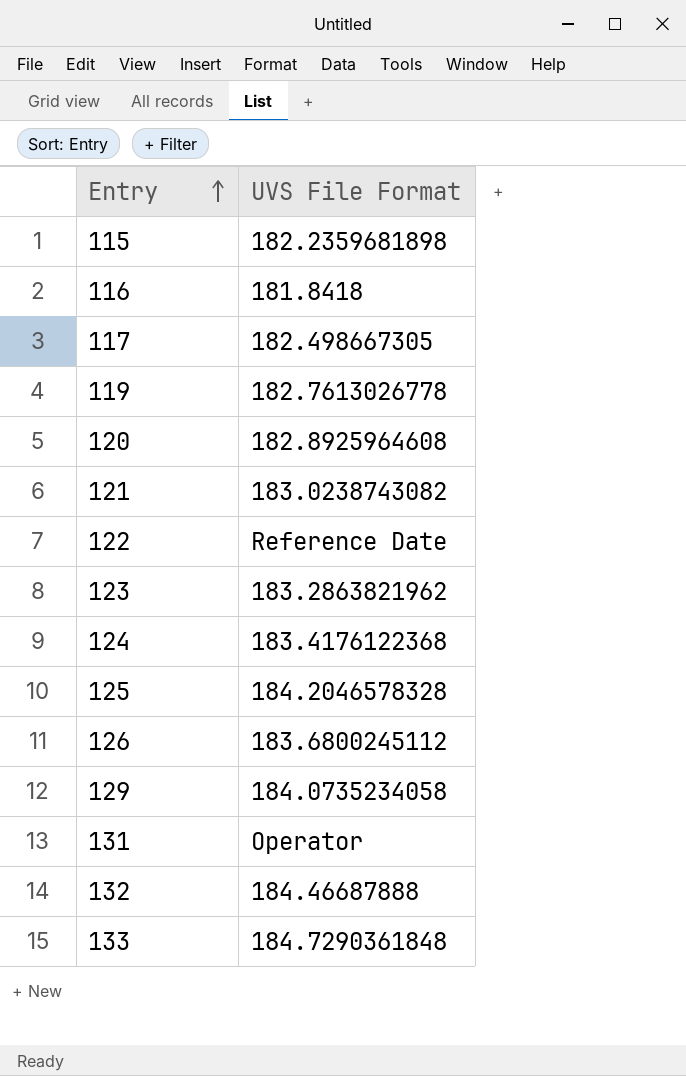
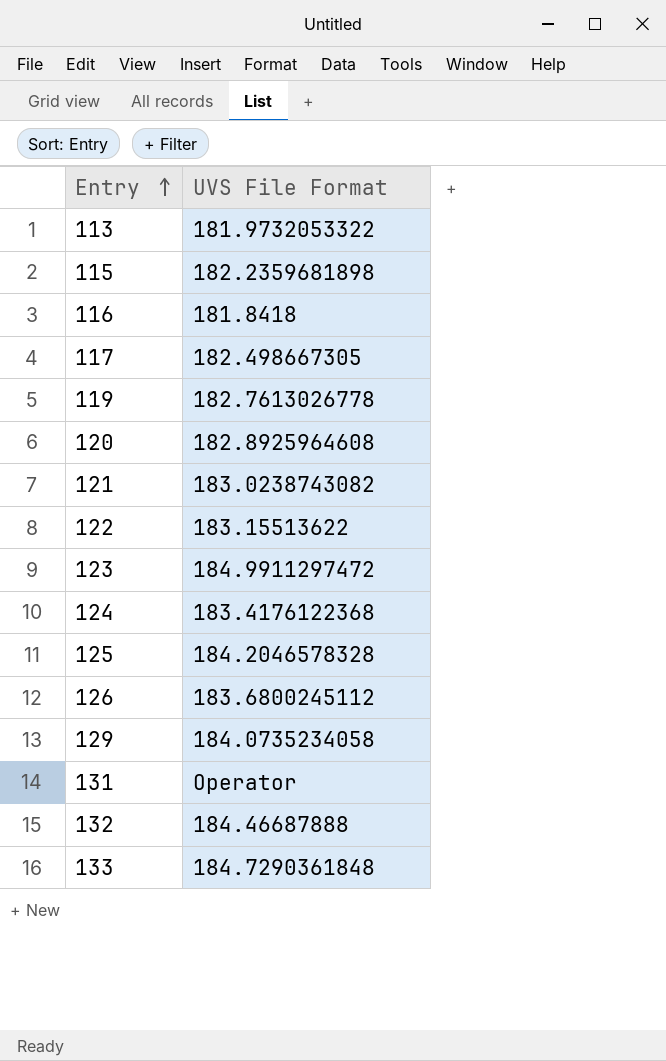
row 113: none -> 181.9732053322
122 | UVS File Format: Reference Date -> 183.15513622
123 | UVS File Format: 183.2863821962 -> 184.9911297472

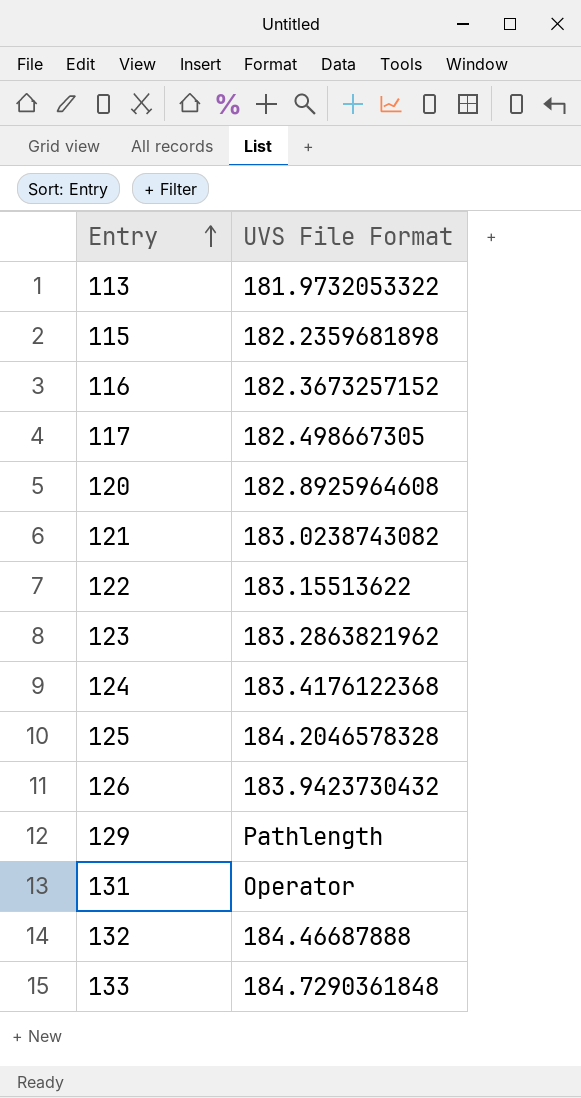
row 119: 182.7613026778 -> none
116 | UVS File Format: 181.8418 -> 182.3673257152
123 | UVS File Format: 184.9911297472 -> 183.2863821962
126 | UVS File Format: 183.6800245112 -> 183.9423730432
129 | UVS File Format: 184.0735234058 -> Pathlength

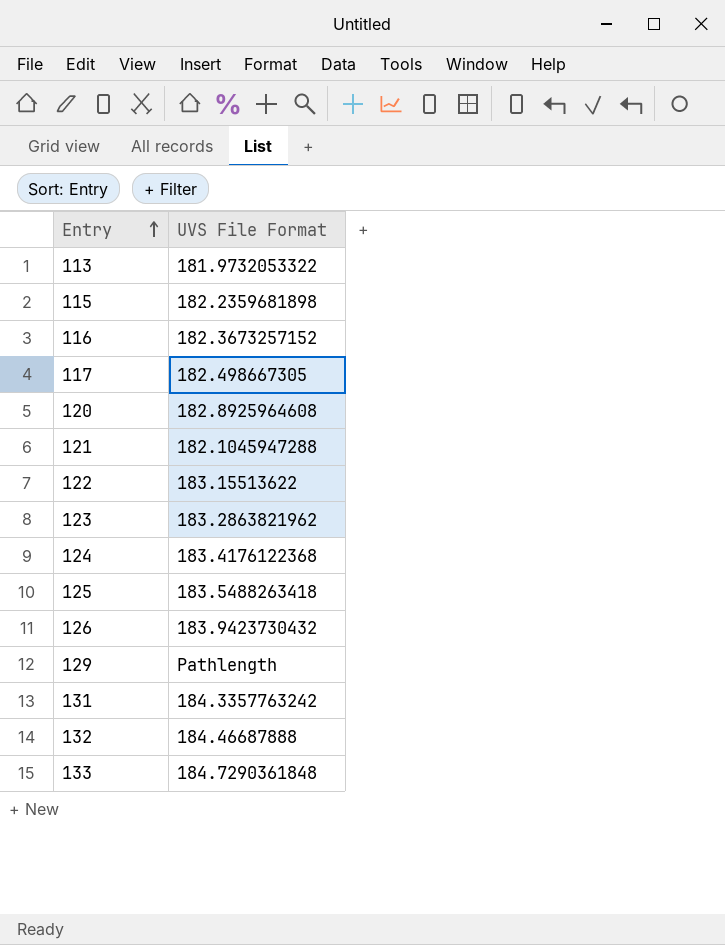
121 | UVS File Format: 183.0238743082 -> 182.1045947288
125 | UVS File Format: 184.2046578328 -> 183.5488263418
131 | UVS File Format: Operator -> 184.3357763242

